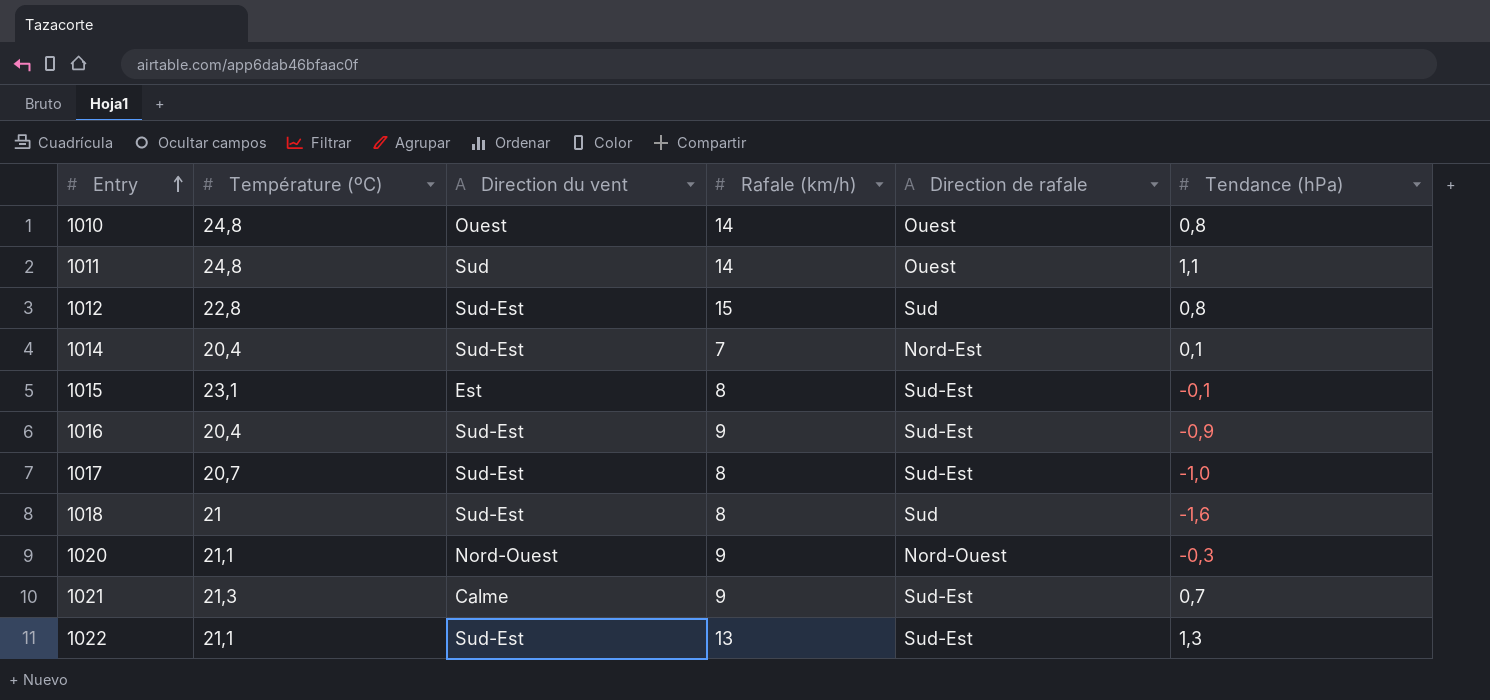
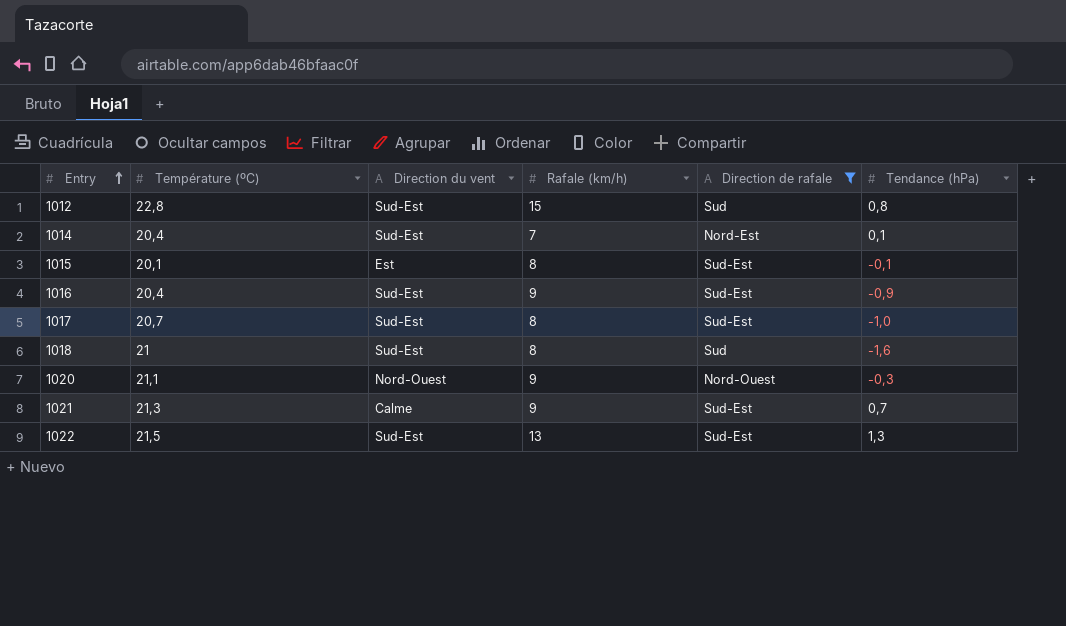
filter: none -> Direction de rafale != Ouest
1015 | Température (ºC): 23,1 -> 20,1
1022 | Température (ºC): 21,1 -> 21,5

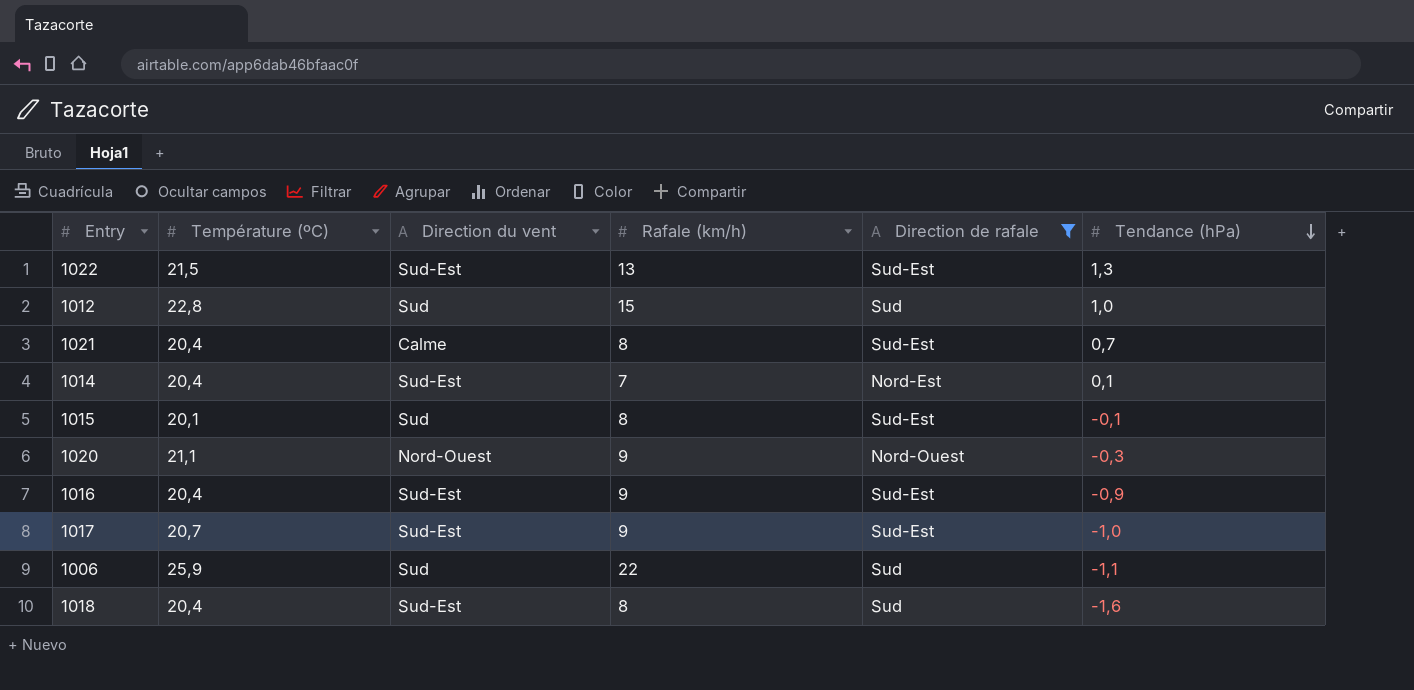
row order: Entry ascending -> Tendance (hPa) descending
1012 | Direction du vent: Sud-Est -> Sud
1012 | Tendance (hPa): 0,8 -> 1,0
1021 | Température (ºC): 21,3 -> 20,4
1021 | Rafale (km/h): 9 -> 8
1015 | Direction du vent: Est -> Sud
1017 | Rafale (km/h): 8 -> 9
row 1006: none -> 25,9 | Sud | 22 | Sud | -1,1
1018 | Température (ºC): 21 -> 20,4

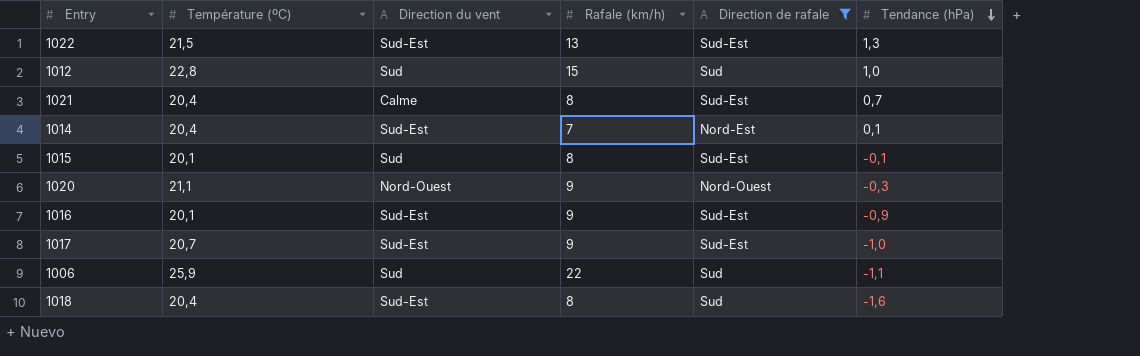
1016 | Température (ºC): 20,4 -> 20,1

